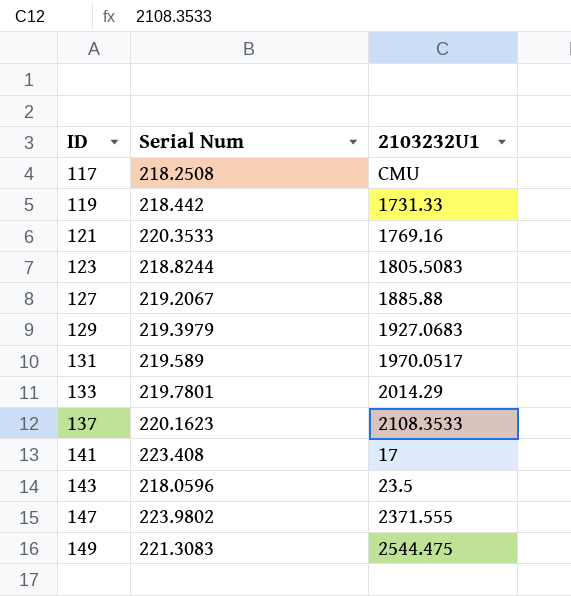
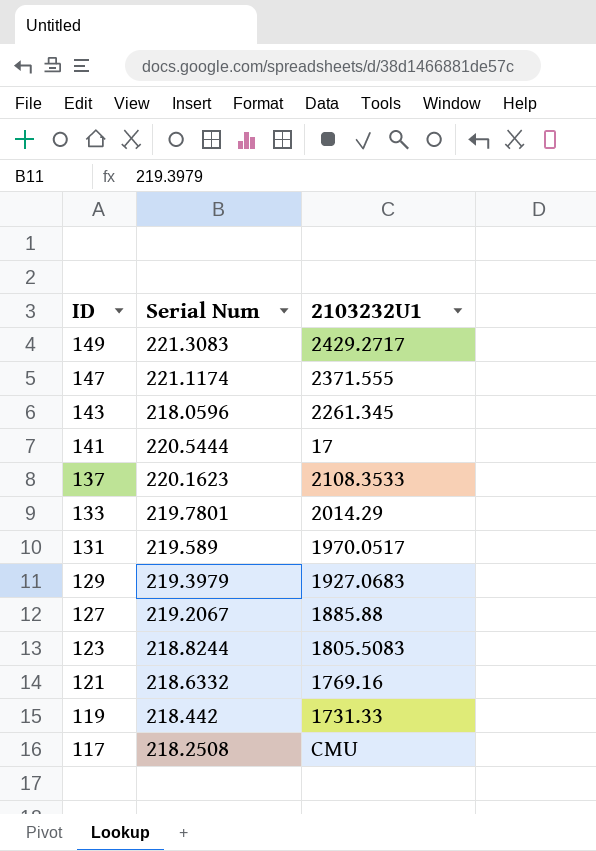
row order: ID ascending -> ID descending
149 | 2103232U1: 2544.475 -> 2429.2717
147 | Serial Num: 223.9802 -> 221.1174
143 | 2103232U1: 23.5 -> 2261.345
141 | Serial Num: 223.408 -> 220.5444
121 | Serial Num: 220.3533 -> 218.6332

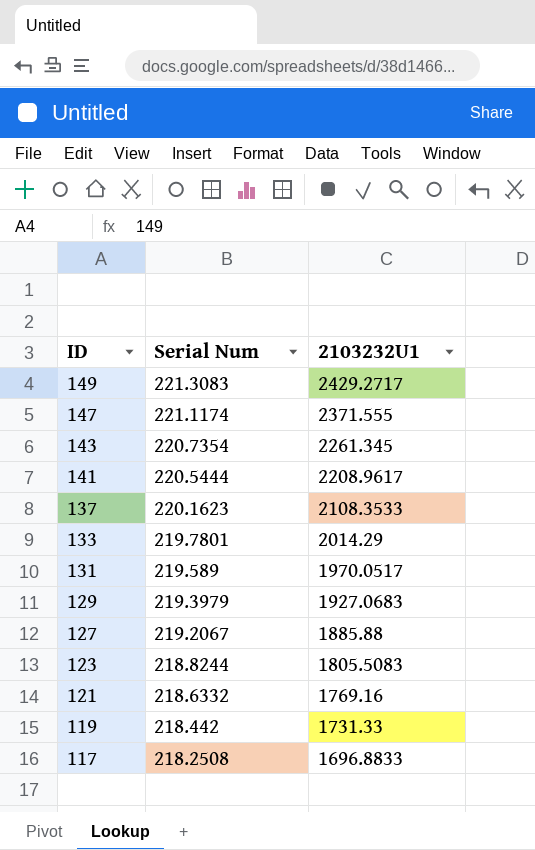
143 | Serial Num: 218.0596 -> 220.7354
141 | 2103232U1: 17 -> 2208.9617
117 | 2103232U1: CMU -> 1696.8833

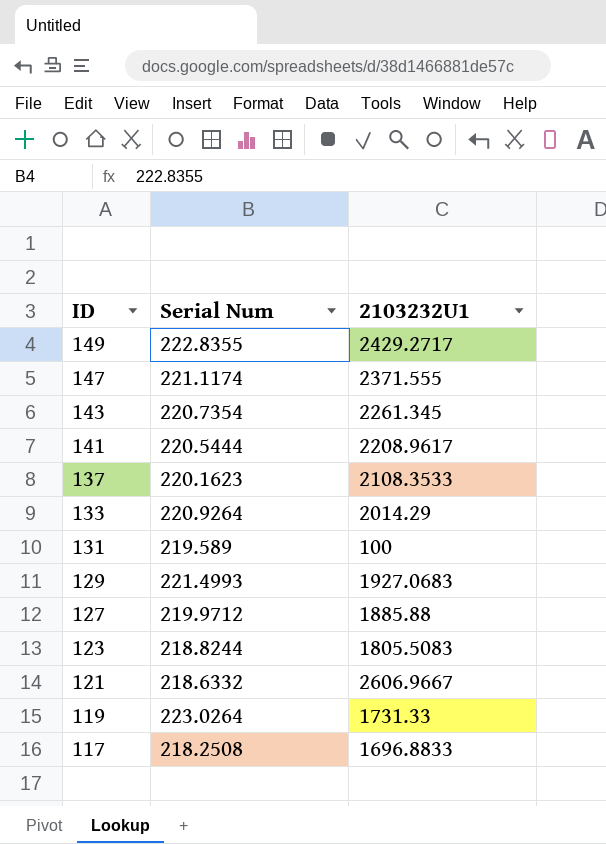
149 | Serial Num: 221.3083 -> 222.8355
133 | Serial Num: 219.7801 -> 220.9264
131 | 2103232U1: 1970.0517 -> 100
129 | Serial Num: 219.3979 -> 221.4993
127 | Serial Num: 219.2067 -> 219.9712
121 | 2103232U1: 1769.16 -> 2606.9667
119 | Serial Num: 218.442 -> 223.0264

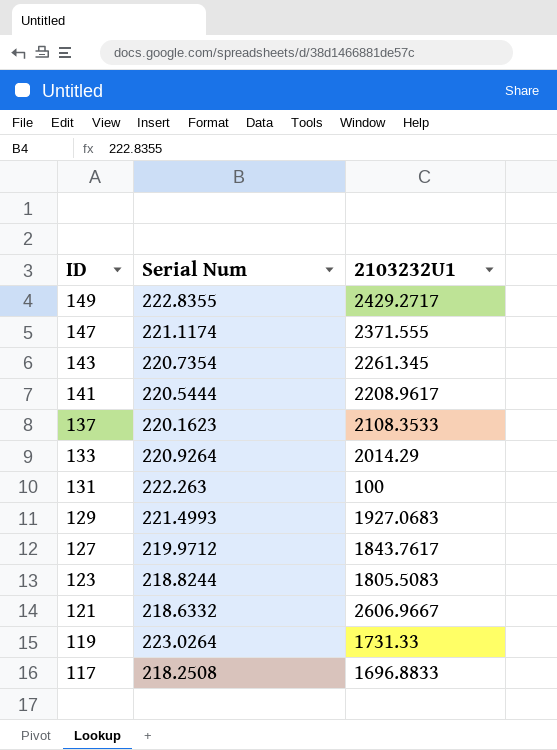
131 | Serial Num: 219.589 -> 222.263
127 | 2103232U1: 1885.88 -> 1843.7617

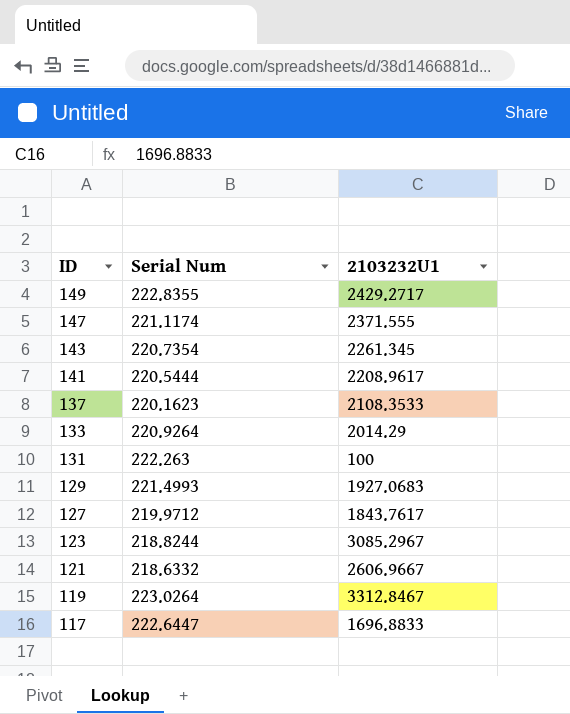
123 | 2103232U1: 1805.5083 -> 3085.2967
119 | 2103232U1: 1731.33 -> 3312.8467
117 | Serial Num: 218.2508 -> 222.6447

